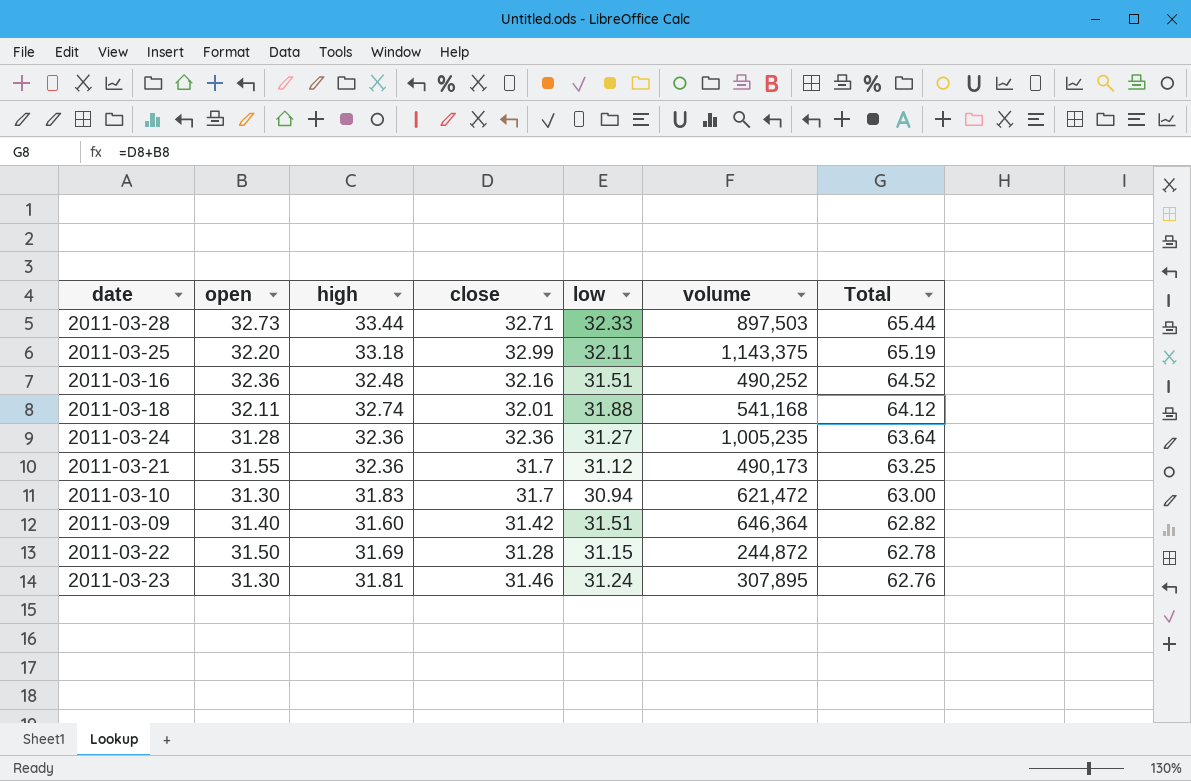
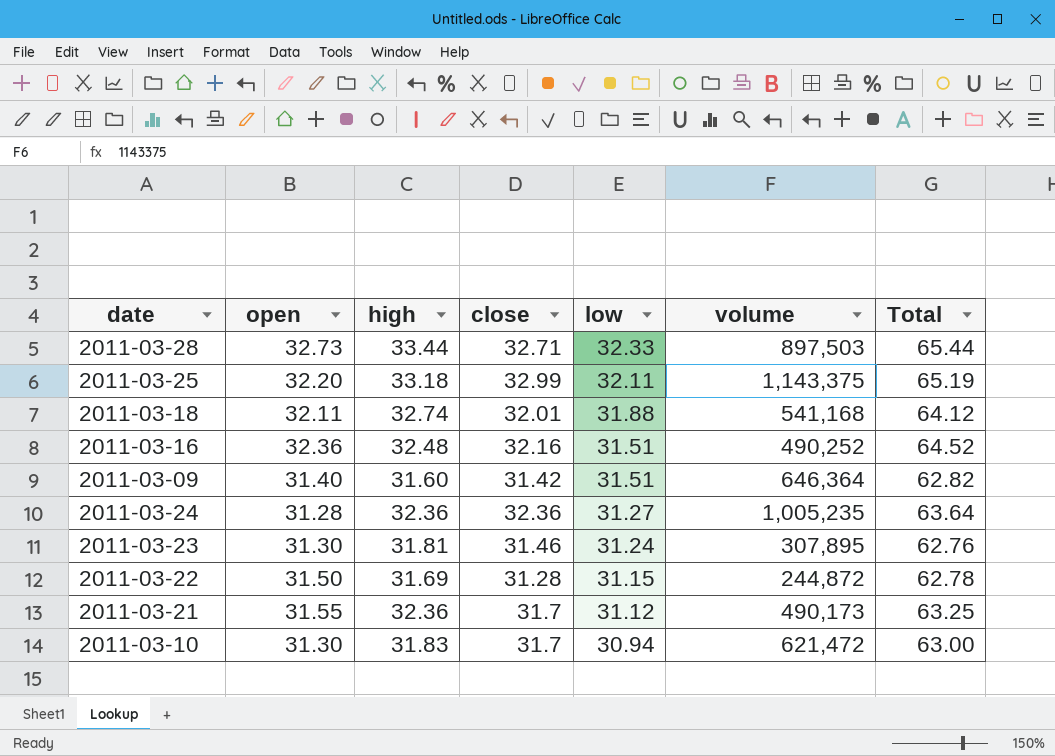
row order: Total descending -> low descending

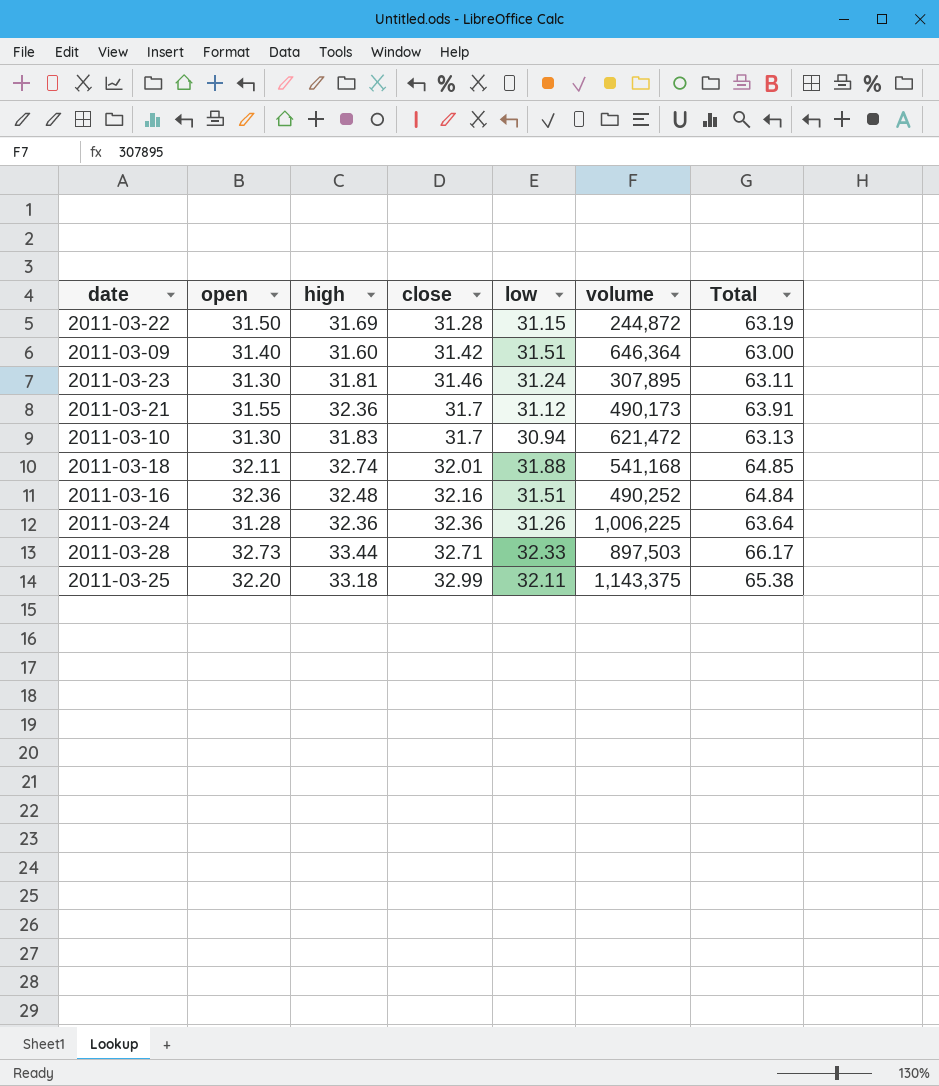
row order: low descending -> close ascending
column Total | formula: [open] + [close] -> [open] + [high]
2011-03-24 | low: 31.27 -> 31.26
2011-03-24 | volume: 1,005,235 -> 1,006,225

